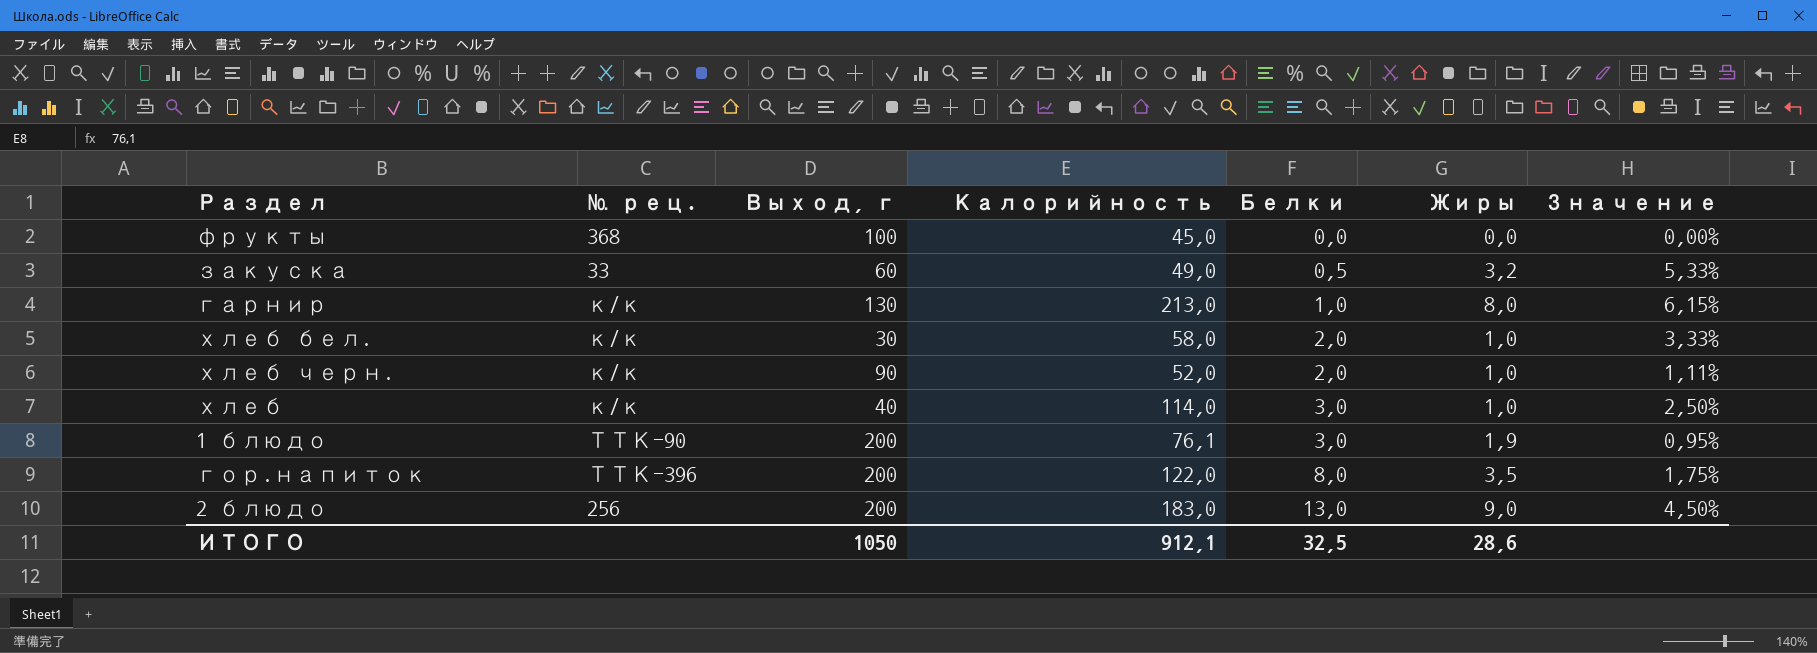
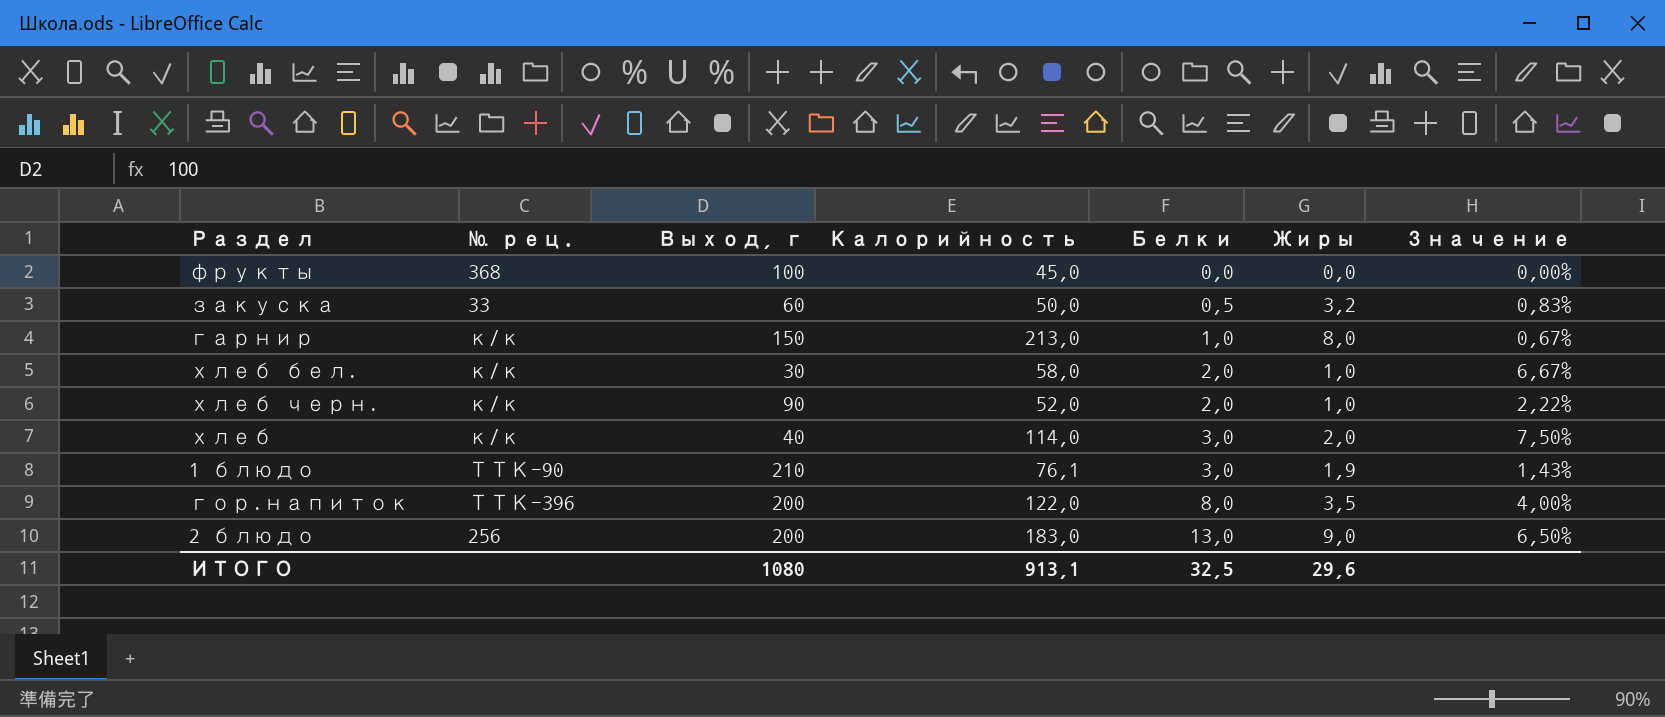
column Значение | formula: [Жиры] / [Выход, г] -> [Белки] / [Выход, г]
закуска | Калорийность: 49,0 -> 50,0
гарнир | Выход, г: 130 -> 150
хлеб | Жиры: 1,0 -> 2,0
1 блюдо | Выход, г: 200 -> 210
ИТОГО | Выход, г: 1050 -> 1080
ИТОГО | Калорийность: 912,1 -> 913,1
ИТОГО | Жиры: 28,6 -> 29,6

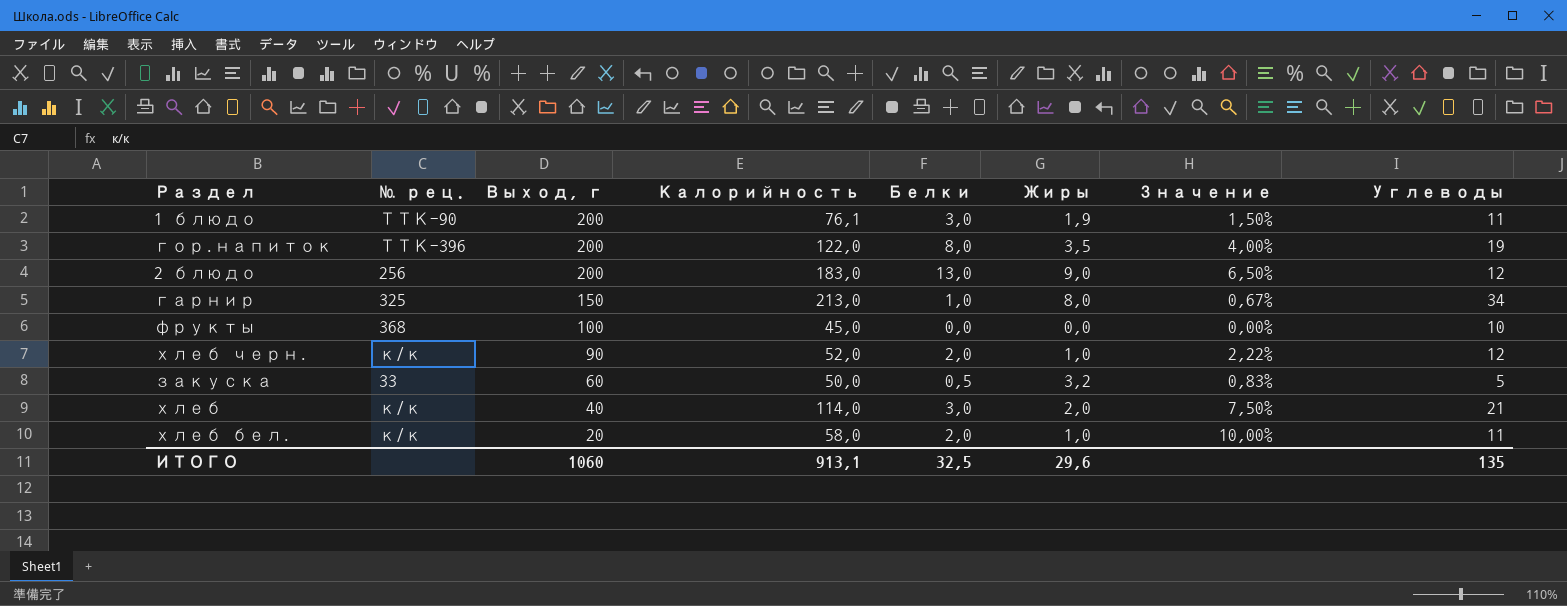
row order: Белки ascending -> Выход, г descending
column Углеводы | position: none -> 8
1 блюдо | Выход, г: 210 -> 200
1 блюдо | Значение: 1,43% -> 1,50%
гарнир | № рец.: к/к -> 325
хлеб бел. | Выход, г: 30 -> 20
хлеб бел. | Значение: 6,67% -> 10,00%
ИТОГО | Выход, г: 1080 -> 1060

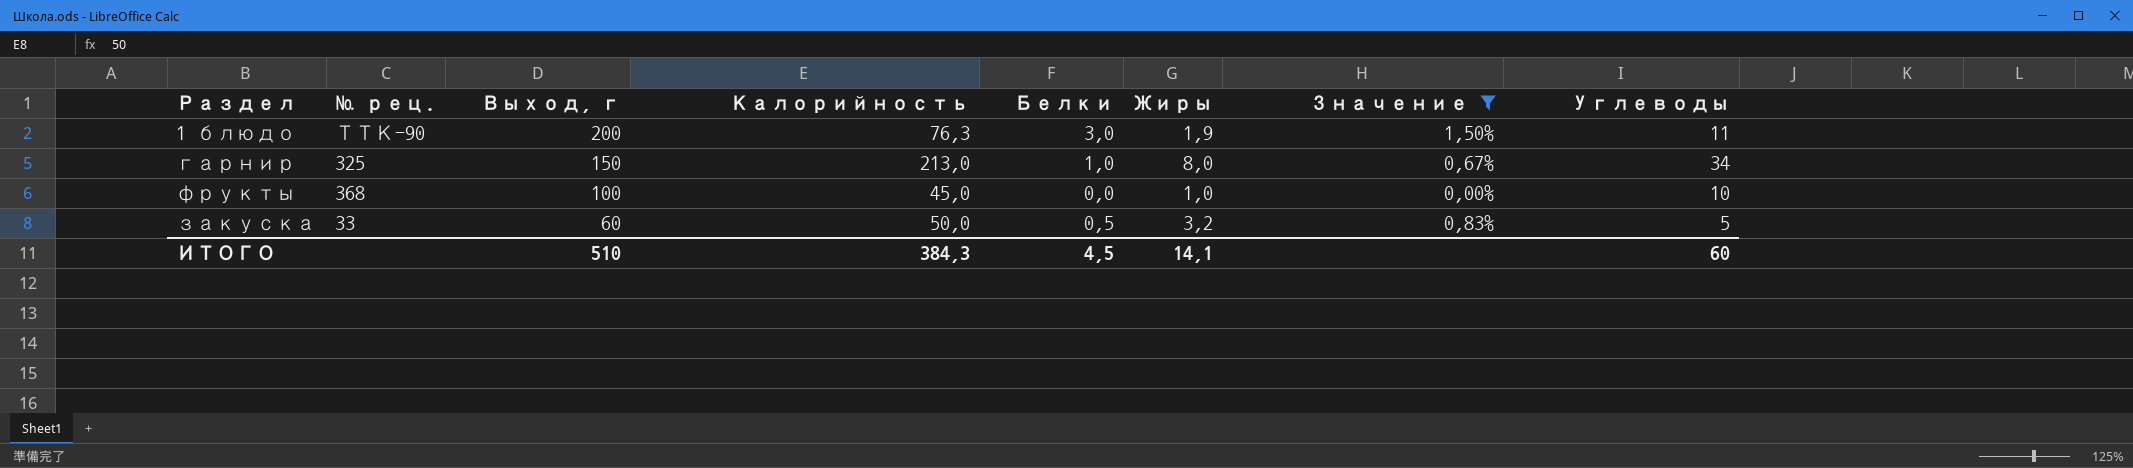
filter: none -> Значение <= 1,50%
1 блюдо | Калорийность: 76,1 -> 76,3
фрукты | Жиры: 0,0 -> 1,0
ИТОГО | Выход, г: 1060 -> 510
ИТОГО | Калорийность: 913,1 -> 384,3
ИТОГО | Белки: 32,5 -> 4,5
ИТОГО | Жиры: 29,6 -> 14,1
ИТОГО | Углеводы: 135 -> 60

